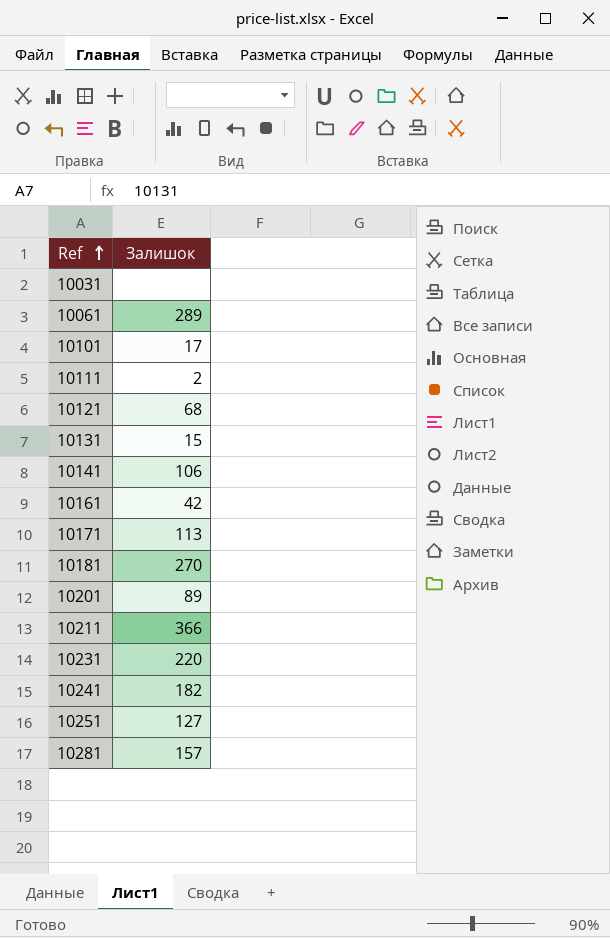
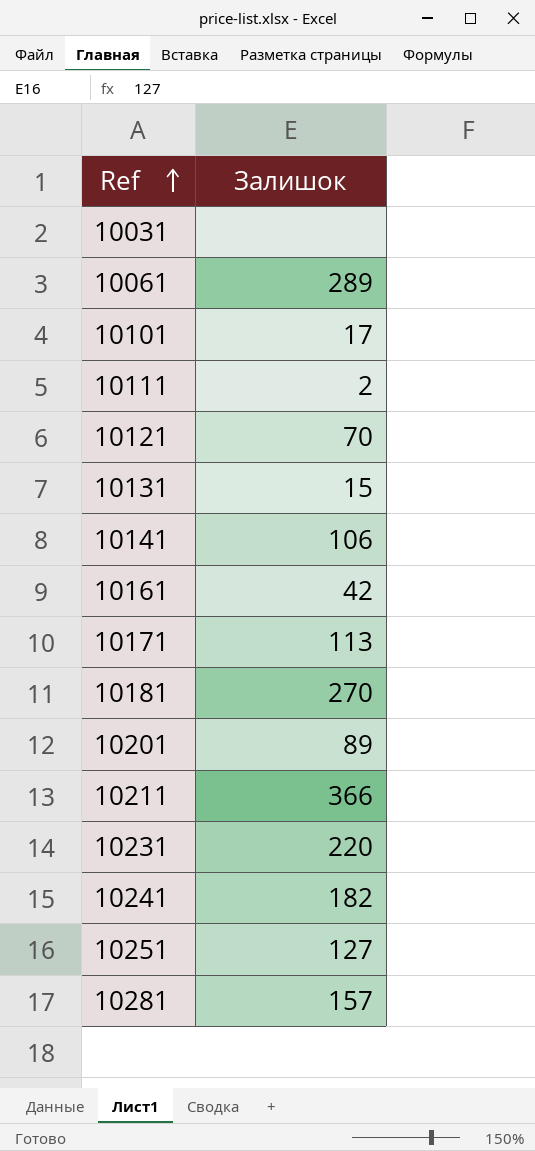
10121 | Залишок: 68 -> 70

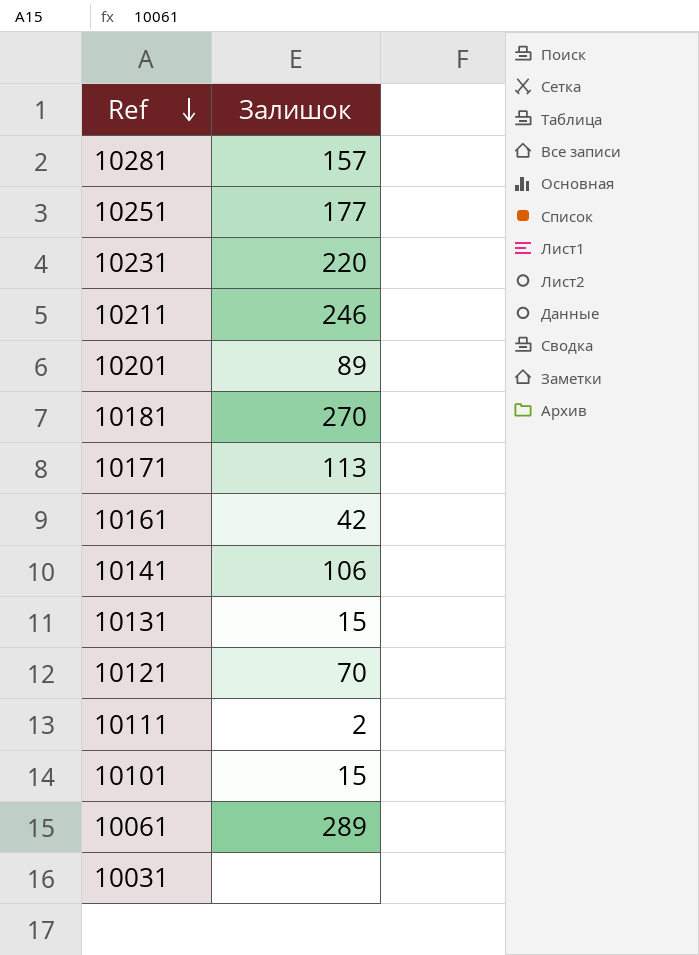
row order: Ref ascending -> Ref descending
row 10241: 182 -> none
10251 | Залишок: 127 -> 177
10211 | Залишок: 366 -> 246
10101 | Залишок: 17 -> 15

